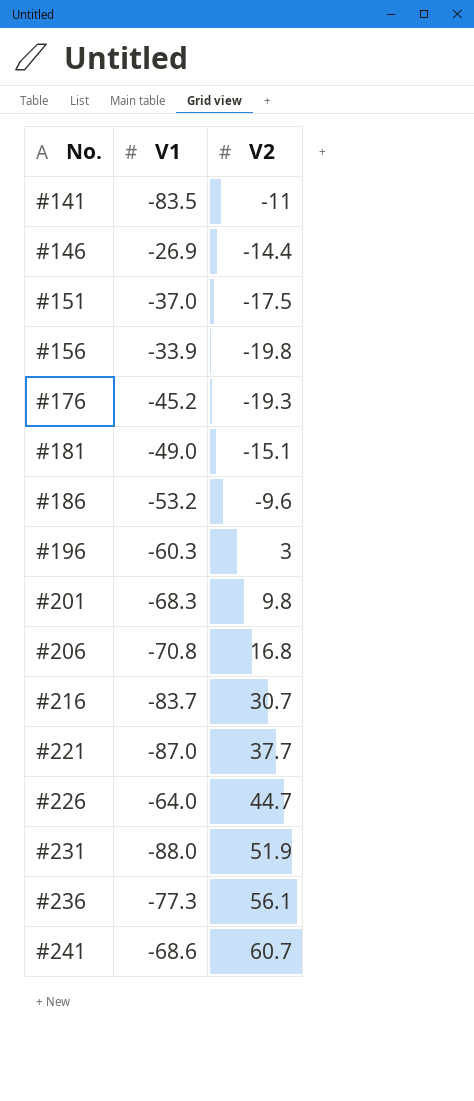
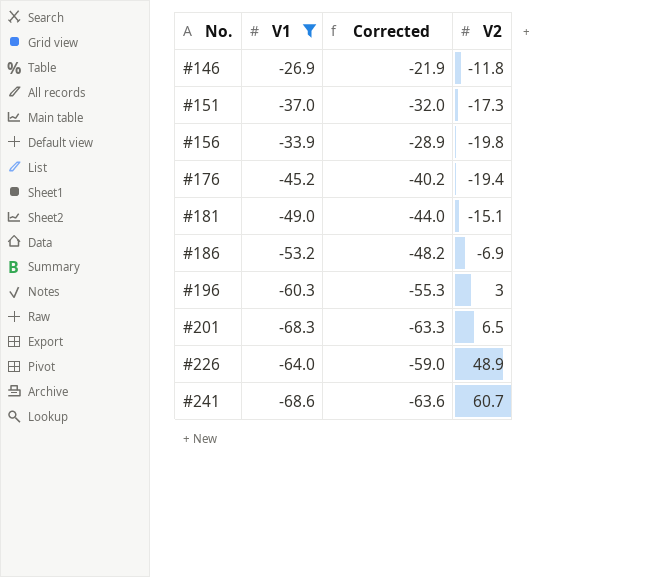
filter: none -> V1 >= -68.6
column Corrected | formula: none -> [V1] + 5
#146 | V2: -14.4 -> -11.8
#151 | V2: -17.5 -> -17.3
#176 | V2: -19.3 -> -19.4
#186 | V2: -9.6 -> -6.9
#201 | V2: 9.8 -> 6.5
#226 | V2: 44.7 -> 48.9

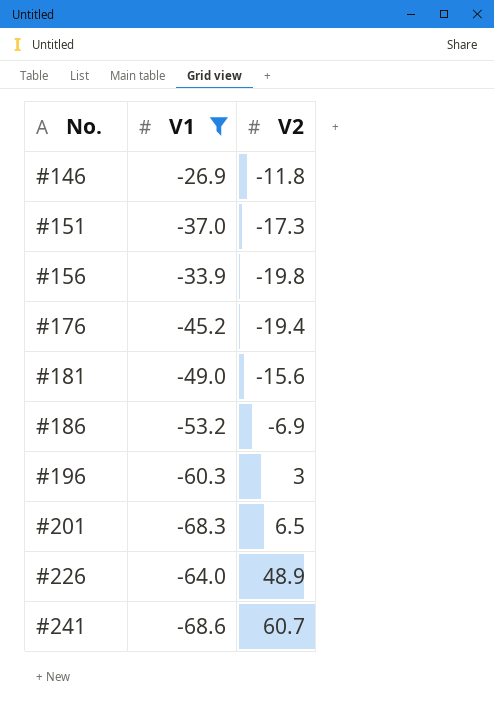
column Corrected | formula: [V1] + 5 -> none
#181 | V2: -15.1 -> -15.6

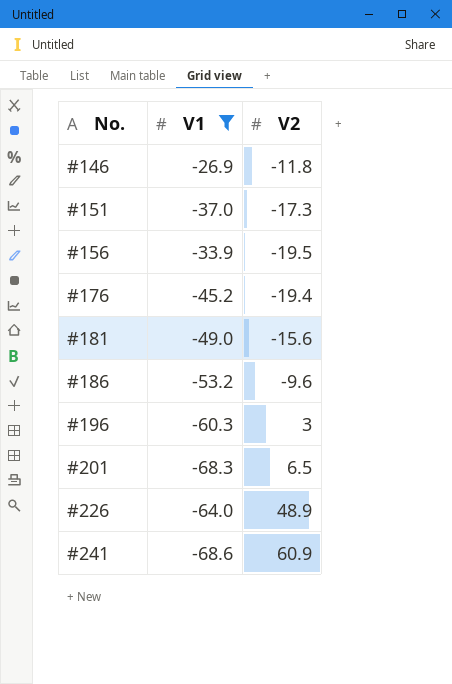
#156 | V2: -19.8 -> -19.5
#186 | V2: -6.9 -> -9.6
#241 | V2: 60.7 -> 60.9

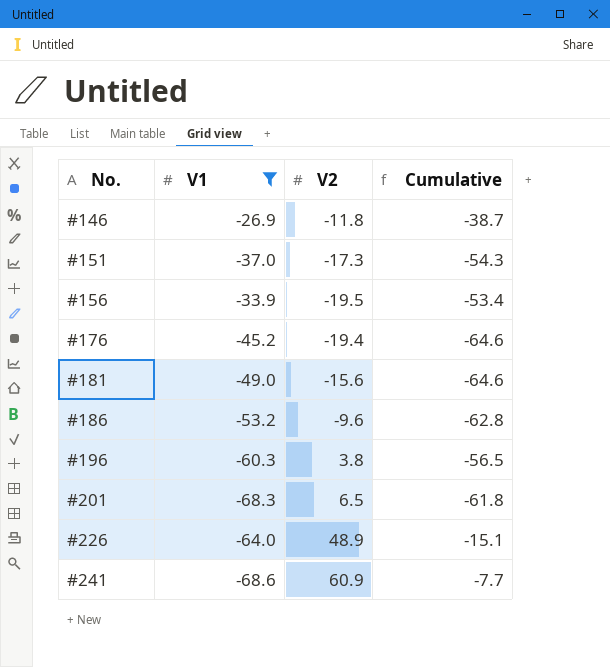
column Cumulative | formula: none -> [V1] + [V2]
#196 | V2: 3 -> 3.8

